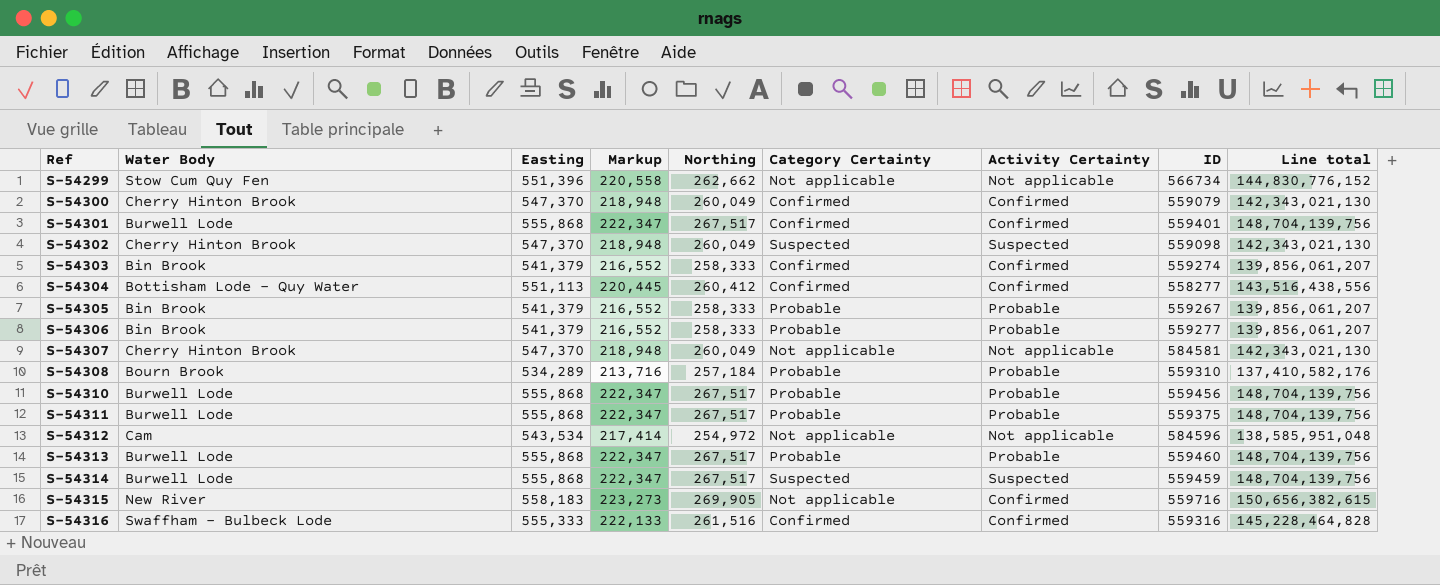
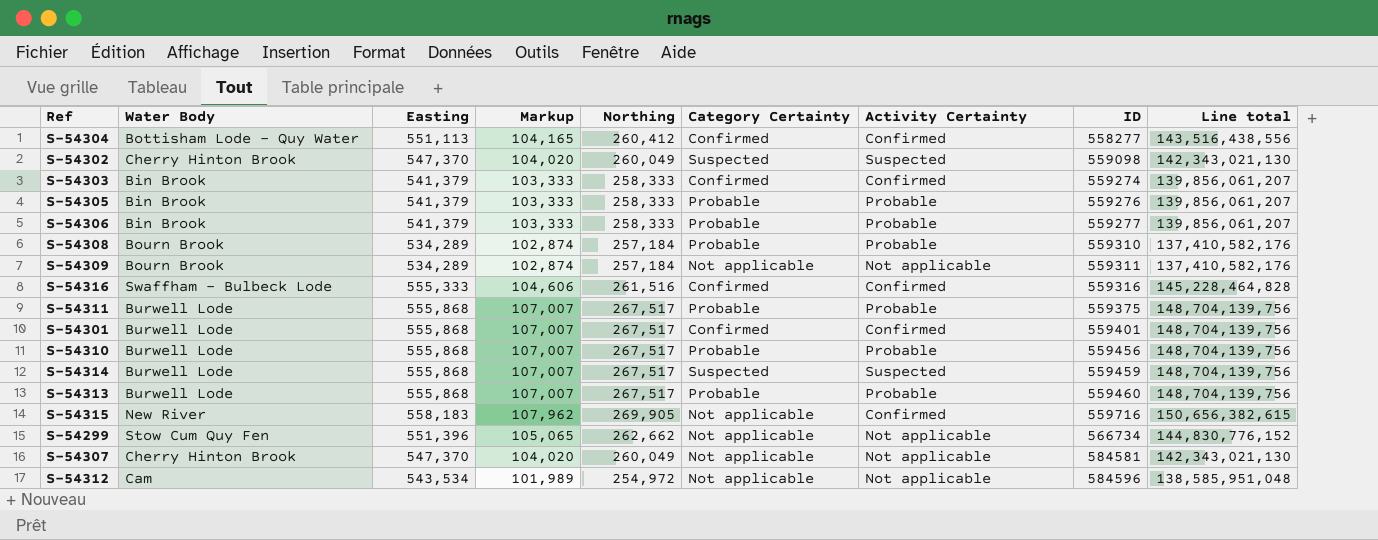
row order: Ref ascending -> ID ascending
column Markup | formula: [Easting] * 0.4 -> [Northing] * 0.4
row S-54300: Cherry Hinton Brook | 547,370 | 218,948 | 260,049 | Confirmed | Confirmed | 559079 | 142,343,021,130 -> none
S-54305 | ID: 559267 -> 559276
row S-54309: none -> Bourn Brook | 534,289 | 102,874 | 257,184 | Not applicable | Not applicable | 559311 | 137,410,582,176

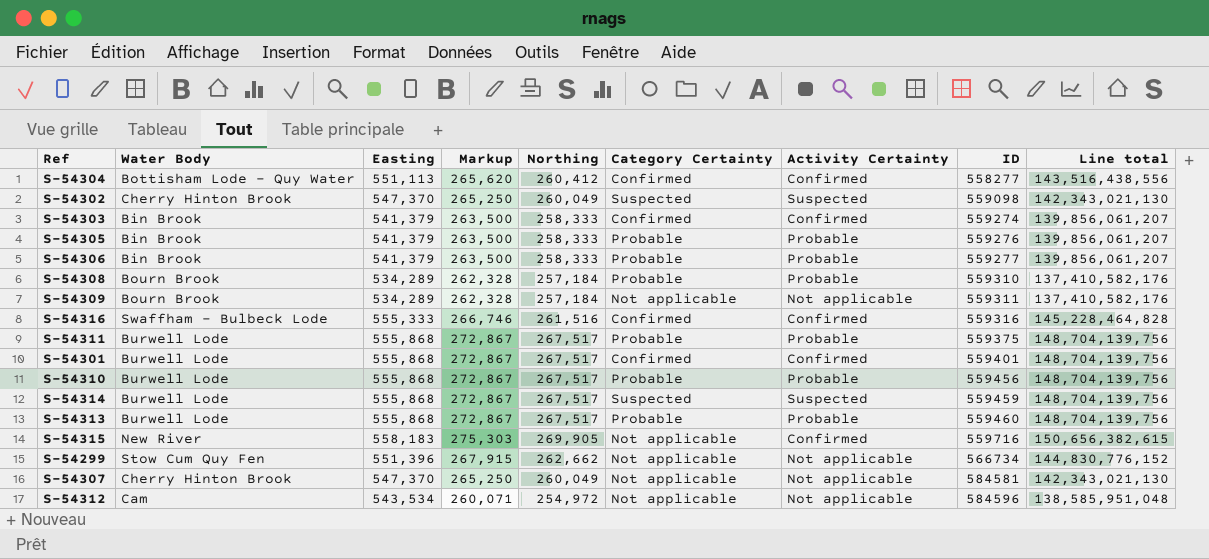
column Markup | formula: [Northing] * 0.4 -> [Northing] * 1.02

